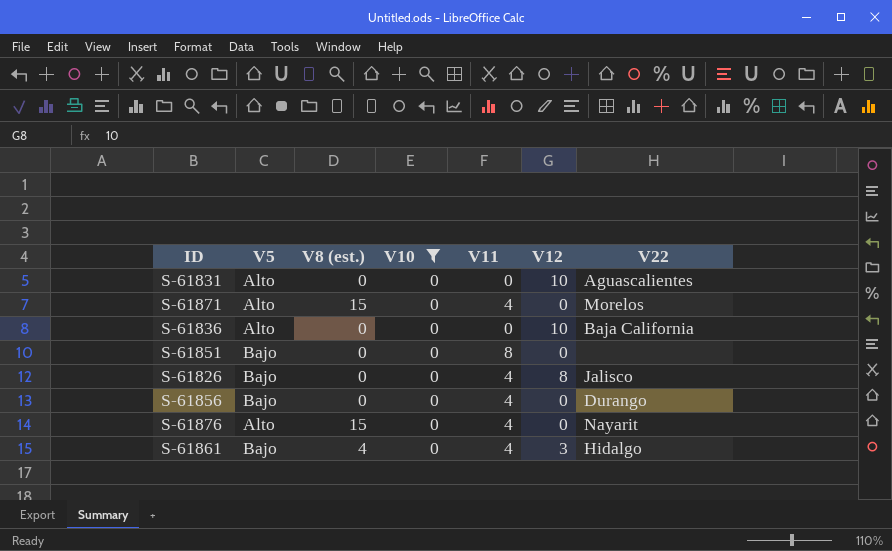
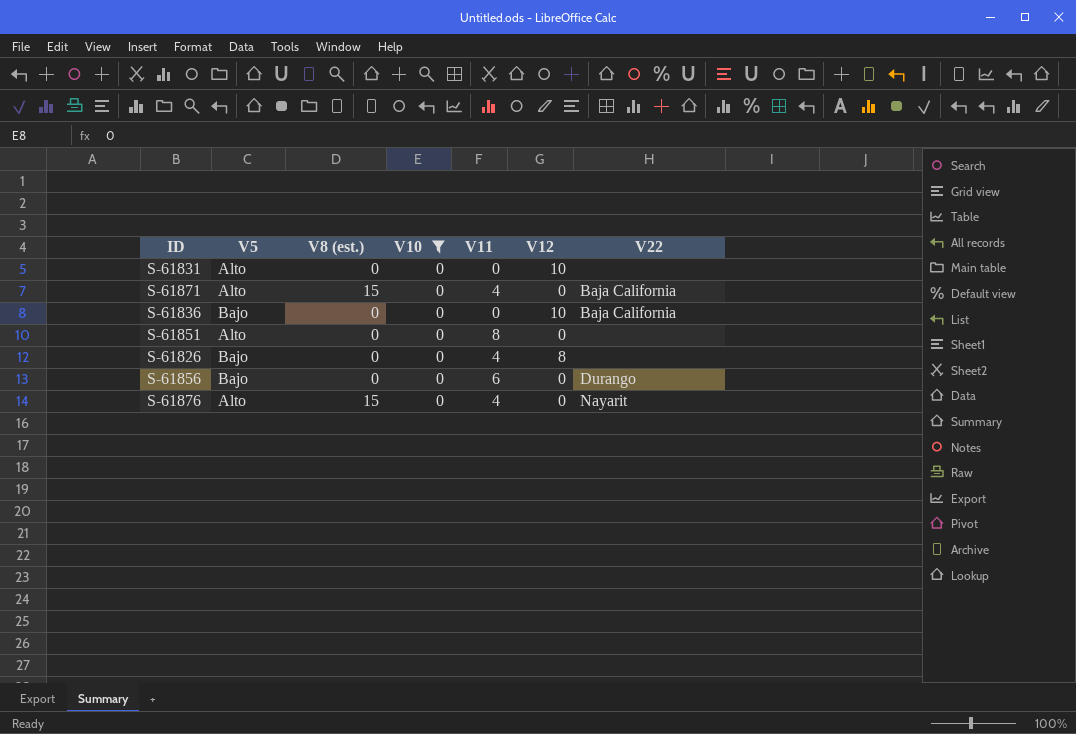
row S-61861: Bajo | 4 | 0 | 4 | 3 | Hidalgo -> none
S-61831 | V22: Aguascalientes -> none
S-61871 | V22: Morelos -> Baja California
S-61836 | V5: Alto -> Bajo
S-61851 | V5: Bajo -> Alto
S-61826 | V22: Jalisco -> none
S-61856 | V11: 4 -> 6

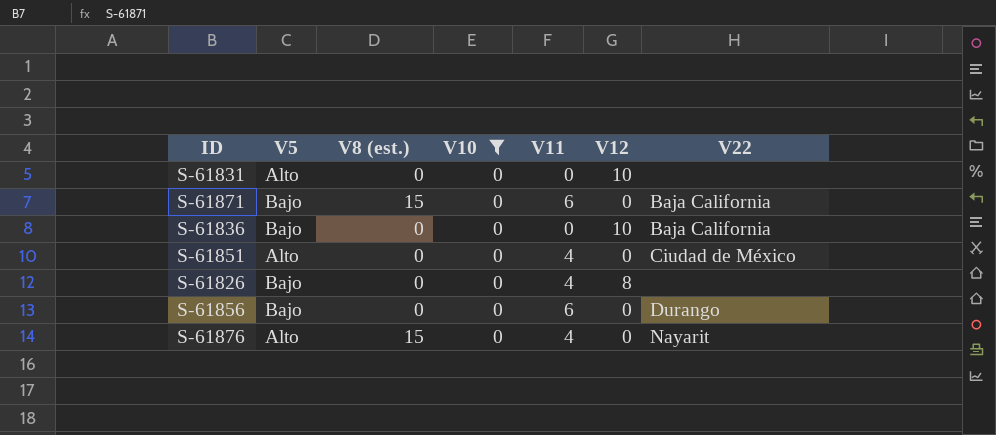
S-61871 | V5: Alto -> Bajo
S-61871 | V11: 4 -> 6
S-61851 | V11: 8 -> 4
S-61851 | V22: none -> Ciudad de México

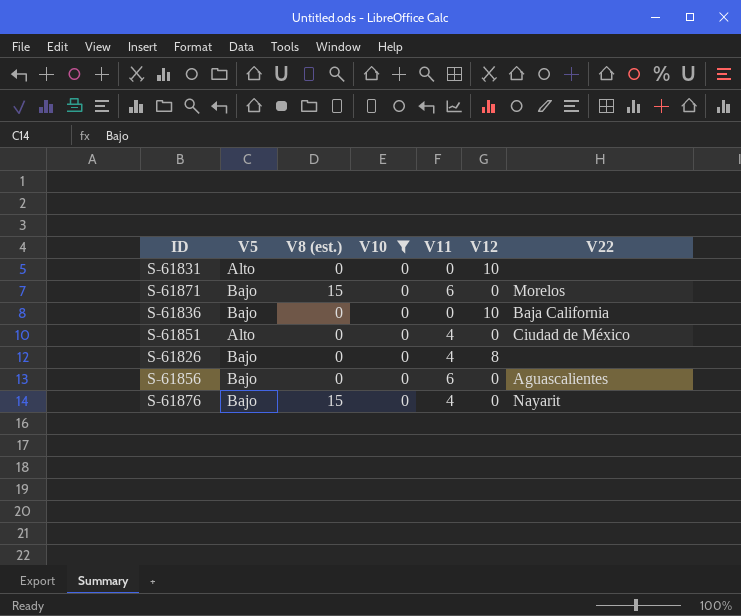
S-61871 | V22: Baja California -> Morelos
S-61856 | V22: Durango -> Aguascalientes
S-61876 | V5: Alto -> Bajo

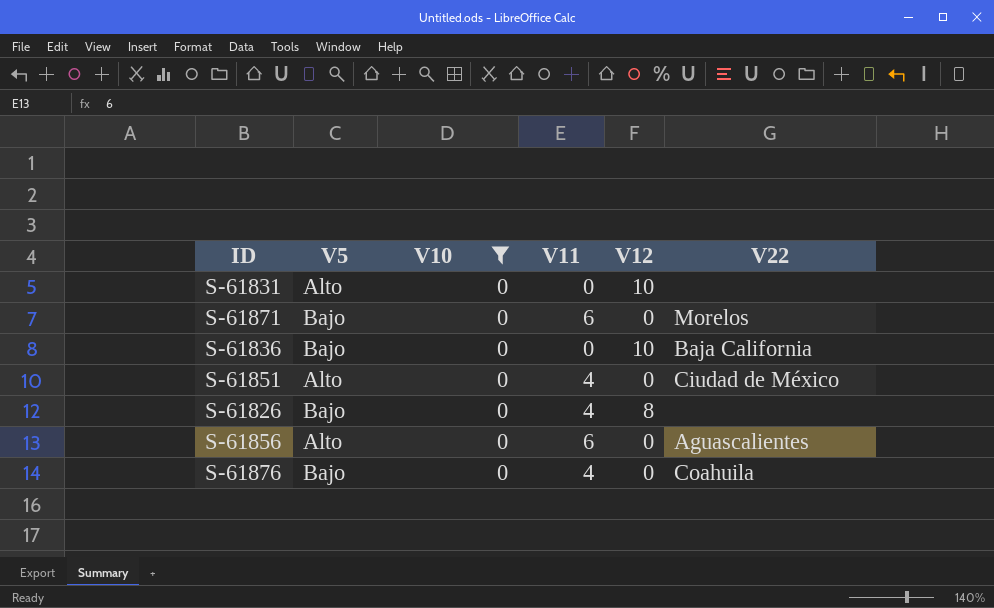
column V8 (est.) | position: 3 -> none
S-61856 | V5: Bajo -> Alto
S-61876 | V22: Nayarit -> Coahuila

